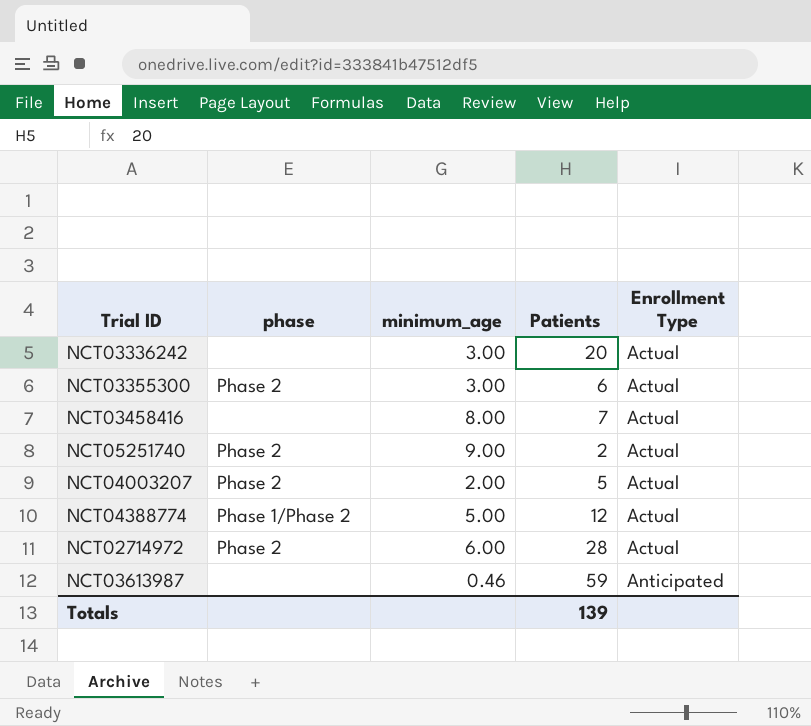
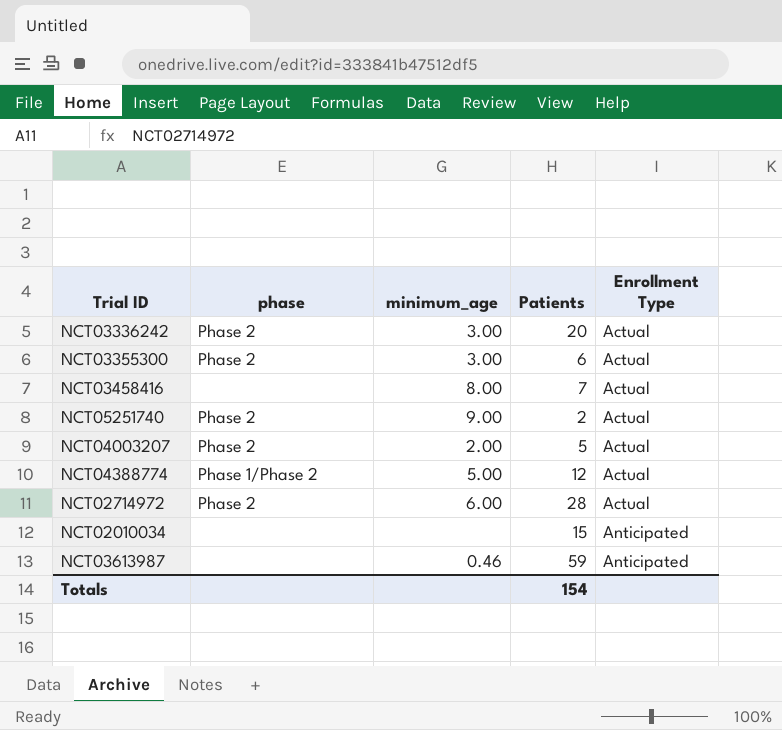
NCT03336242 | phase: none -> Phase 2
row NCT02010034: none -> none | none | 15 | Anticipated
Totals | Patients: 139 -> 154

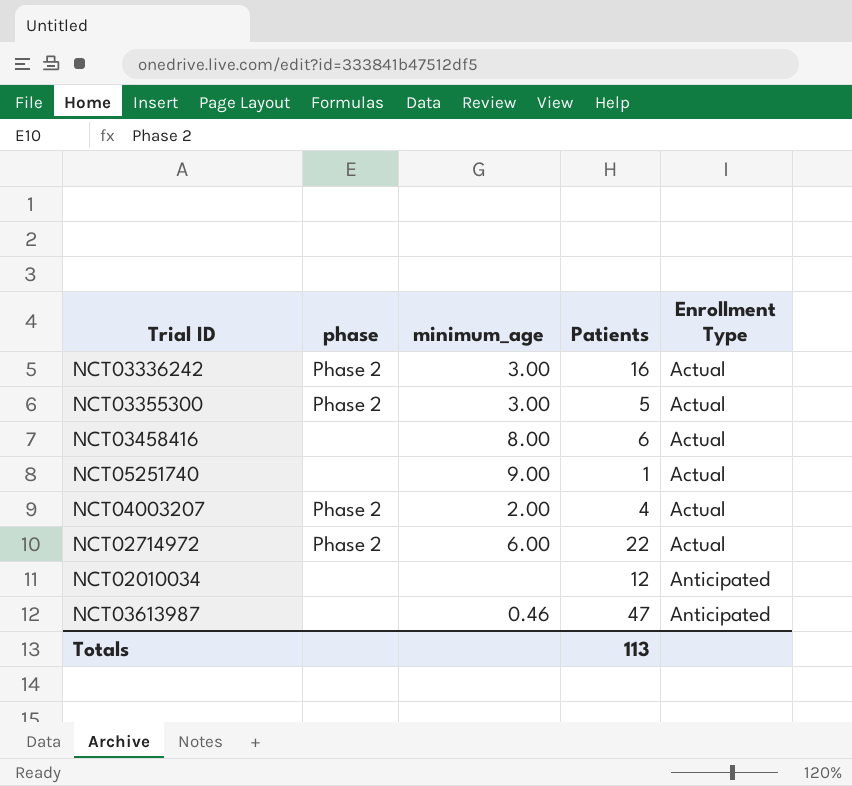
row NCT04388774: Phase 1/Phase 2 | 5.00 | 12 | Actual -> none
NCT03336242 | Patients: 20 -> 16
NCT03355300 | Patients: 6 -> 5
NCT03458416 | Patients: 7 -> 6
NCT05251740 | phase: Phase 2 -> none
NCT05251740 | Patients: 2 -> 1
NCT04003207 | Patients: 5 -> 4
NCT02714972 | Patients: 28 -> 22
NCT02010034 | Patients: 15 -> 12
NCT03613987 | Patients: 59 -> 47
Totals | Patients: 154 -> 113

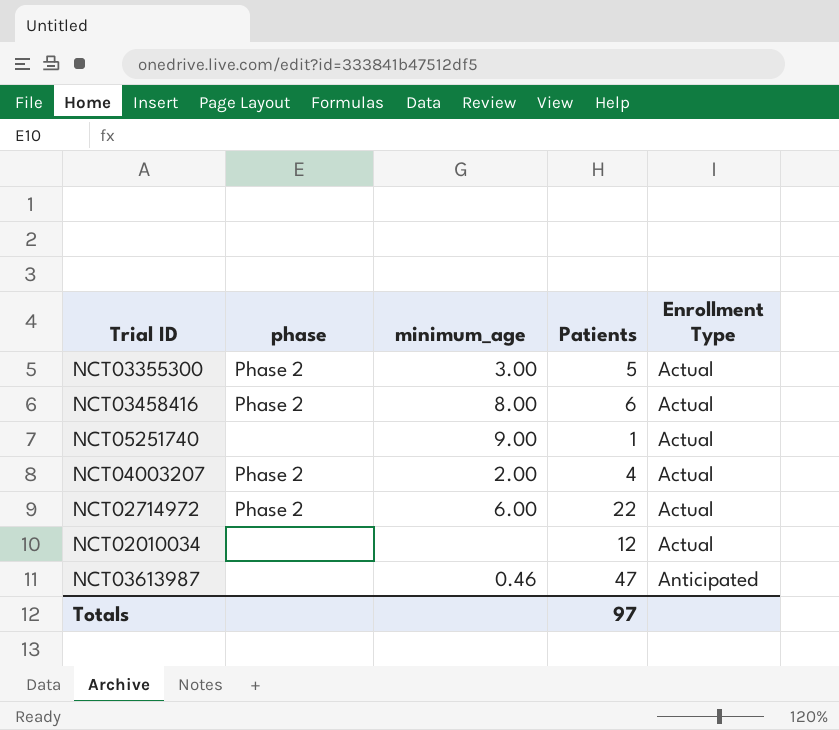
row NCT03336242: Phase 2 | 3.00 | 16 | Actual -> none
NCT03458416 | phase: none -> Phase 2
NCT02010034 | Enrollment Type: Anticipated -> Actual
Totals | Patients: 113 -> 97

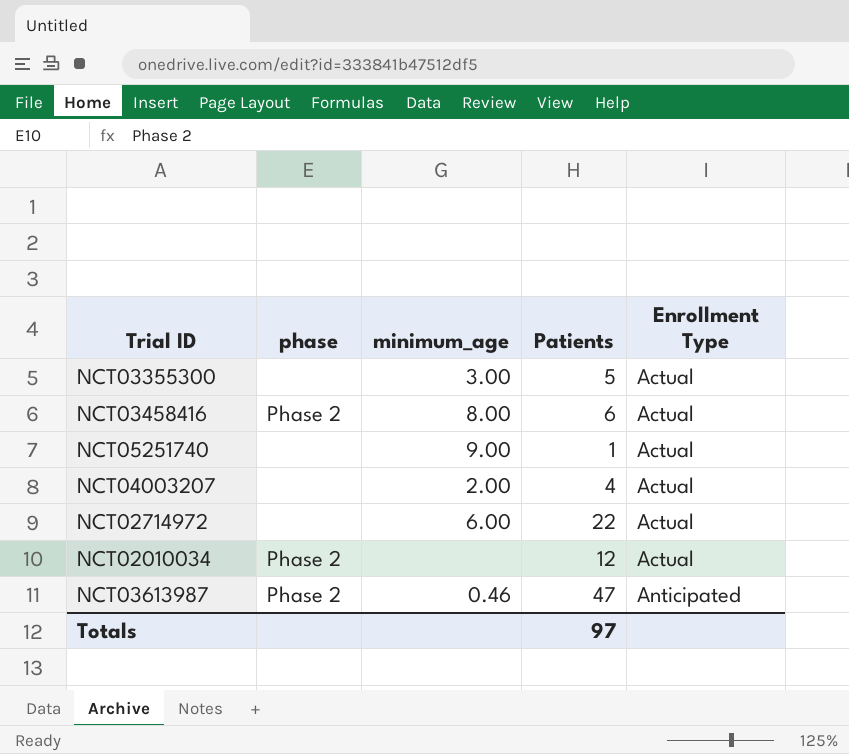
NCT03355300 | phase: Phase 2 -> none
NCT04003207 | phase: Phase 2 -> none
NCT02714972 | phase: Phase 2 -> none
NCT02010034 | phase: none -> Phase 2
NCT03613987 | phase: none -> Phase 2

